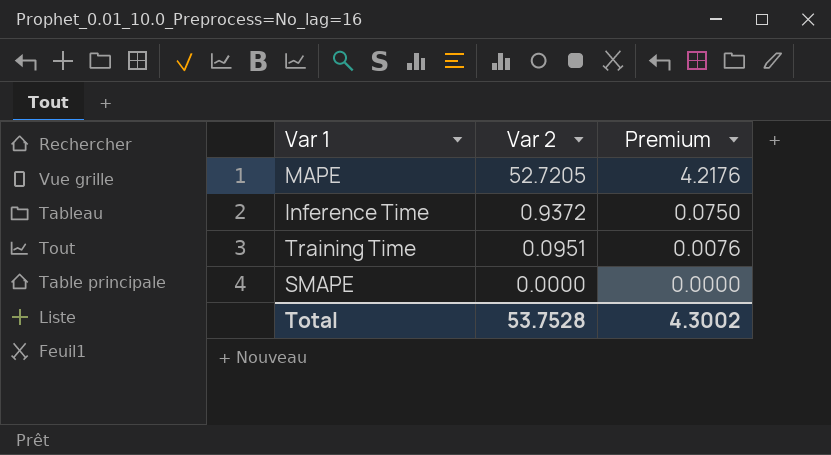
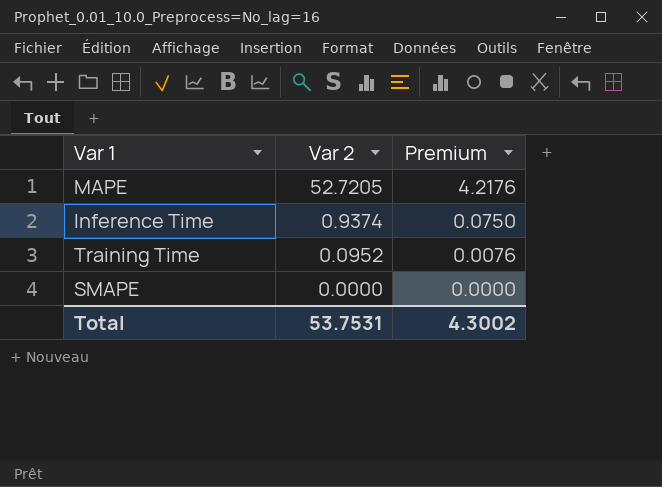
Inference Time | Var 2: 0.9372 -> 0.9374
Training Time | Var 2: 0.0951 -> 0.0952
Total | Var 2: 53.7528 -> 53.7531

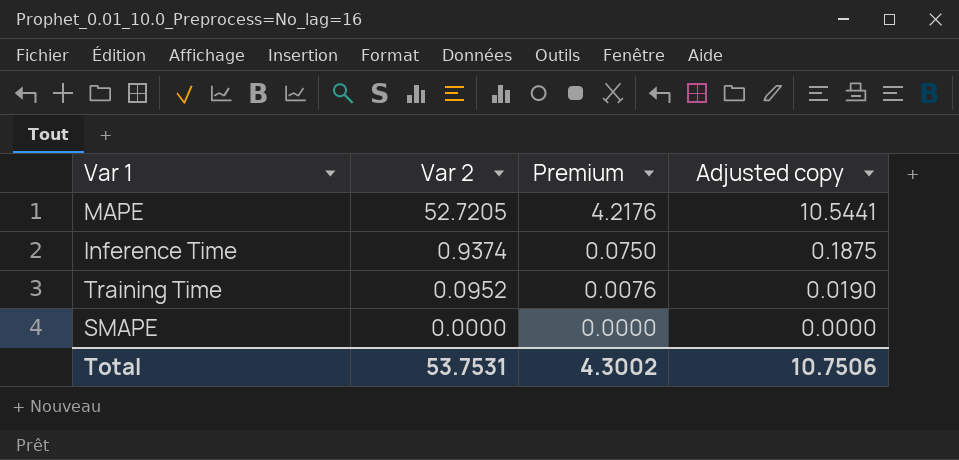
column Adjusted copy | formula: none -> [Var 2] * 0.2

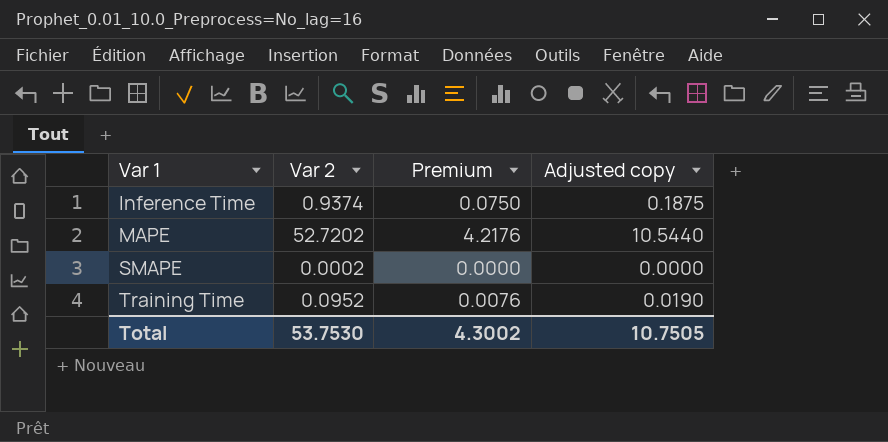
row order: Var 2 descending -> Var 1 ascending
MAPE | Var 2: 52.7205 -> 52.7202
MAPE | Adjusted copy: 10.5441 -> 10.5440
SMAPE | Var 2: 0.0000 -> 0.0002
Total | Var 2: 53.7531 -> 53.7530
Total | Adjusted copy: 10.7506 -> 10.7505

